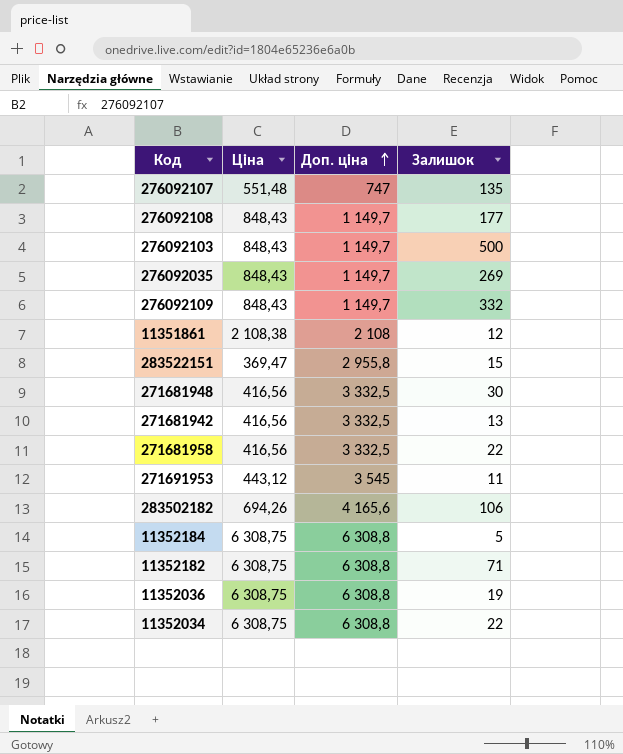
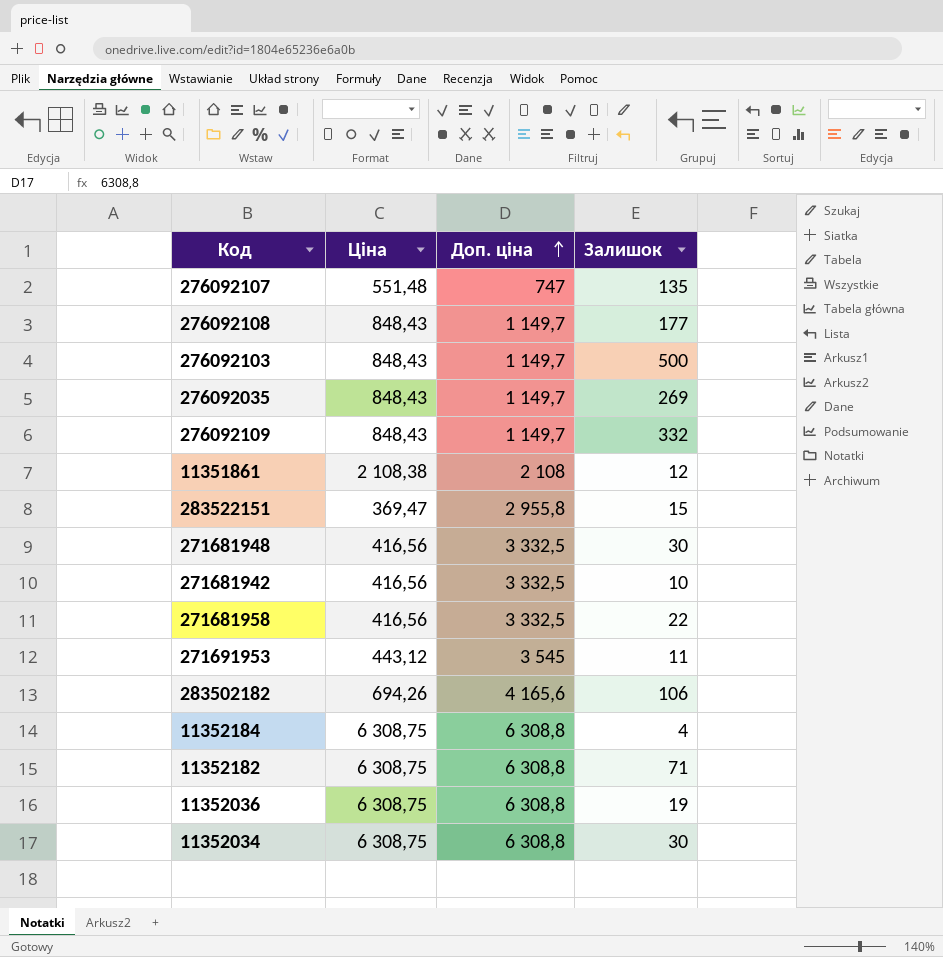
271681942 | Залишок: 13 -> 10
11352184 | Залишок: 5 -> 4
11352034 | Залишок: 22 -> 30

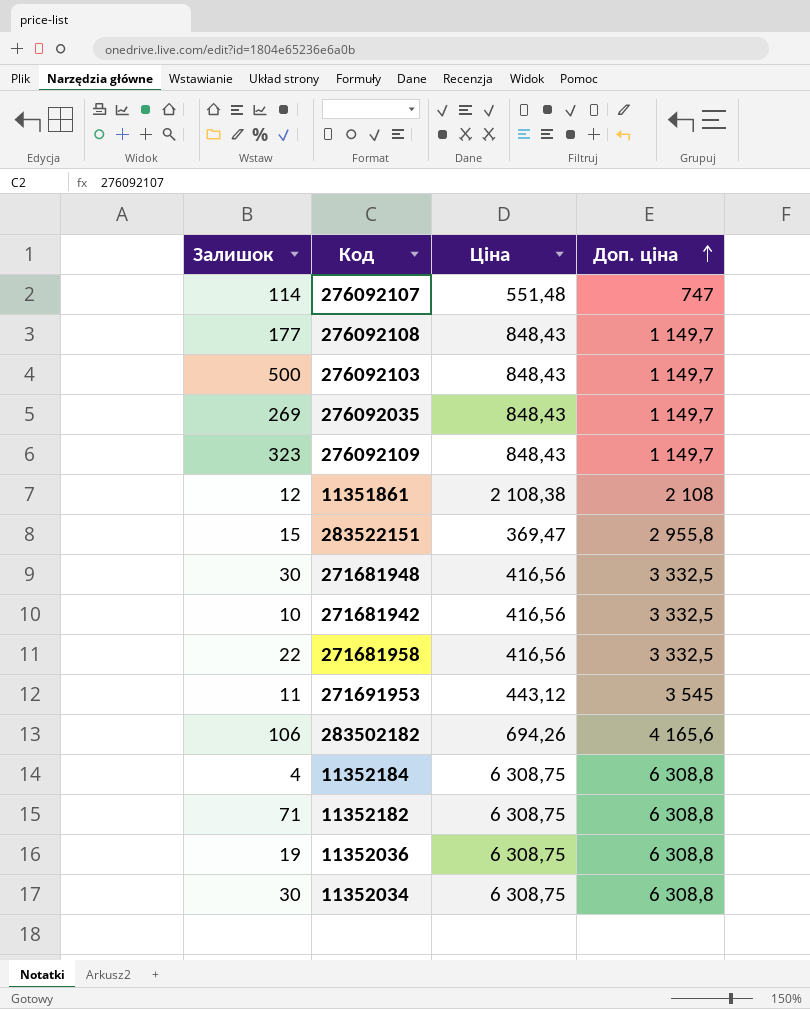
column Залишок | position: 4 -> 1
276092107 | Залишок: 135 -> 114
276092109 | Залишок: 332 -> 323

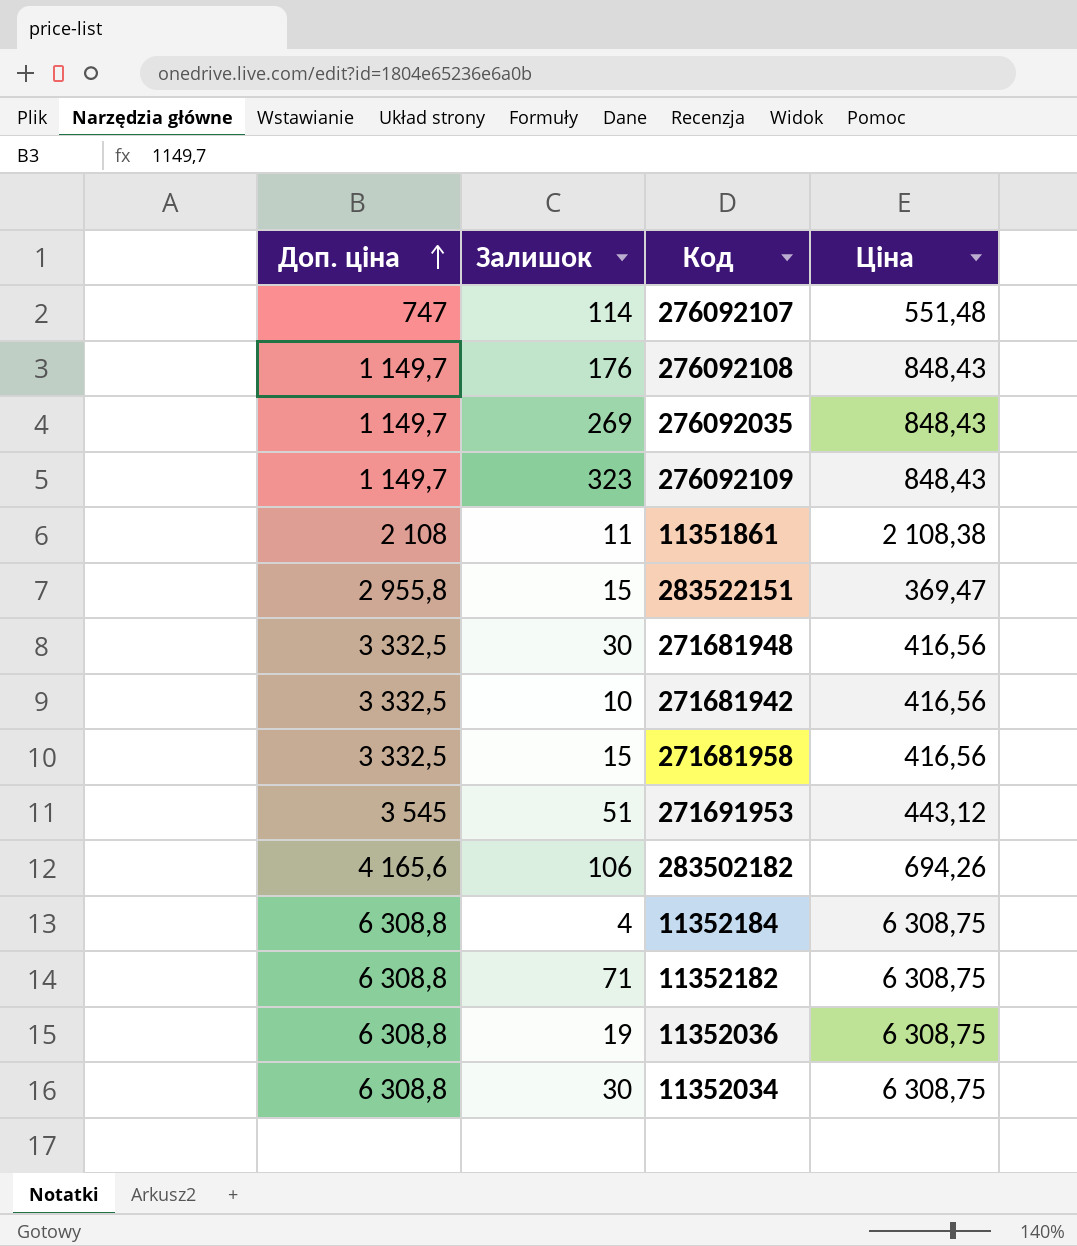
column Доп. ціна | position: 4 -> 1
row 276092103: 500 | 848,43 | 1 149,7 -> none
276092108 | Залишок: 177 -> 176
11351861 | Залишок: 12 -> 11
271681958 | Залишок: 22 -> 15
271691953 | Залишок: 11 -> 51

